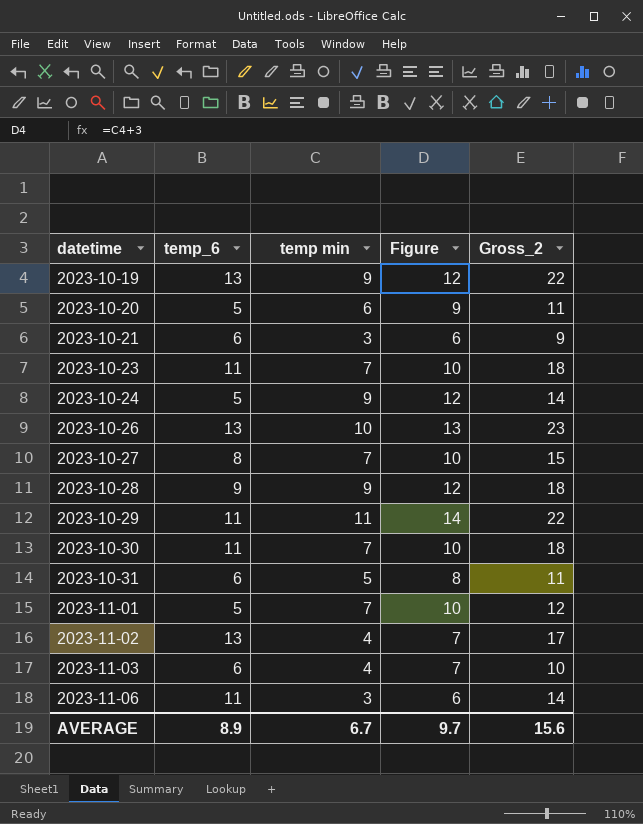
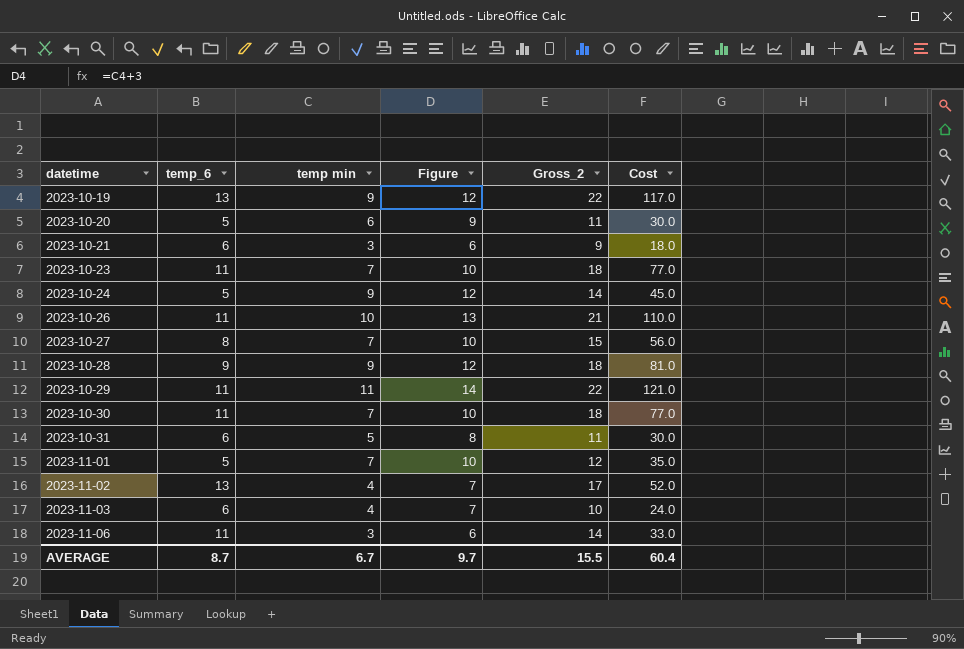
column Cost | formula: none -> [temp_6] * [temp min]
2023-10-26 | temp_6: 13 -> 11
2023-10-26 | Gross_2: 23 -> 21
AVERAGE | temp_6: 8.9 -> 8.7
AVERAGE | Gross_2: 15.6 -> 15.5

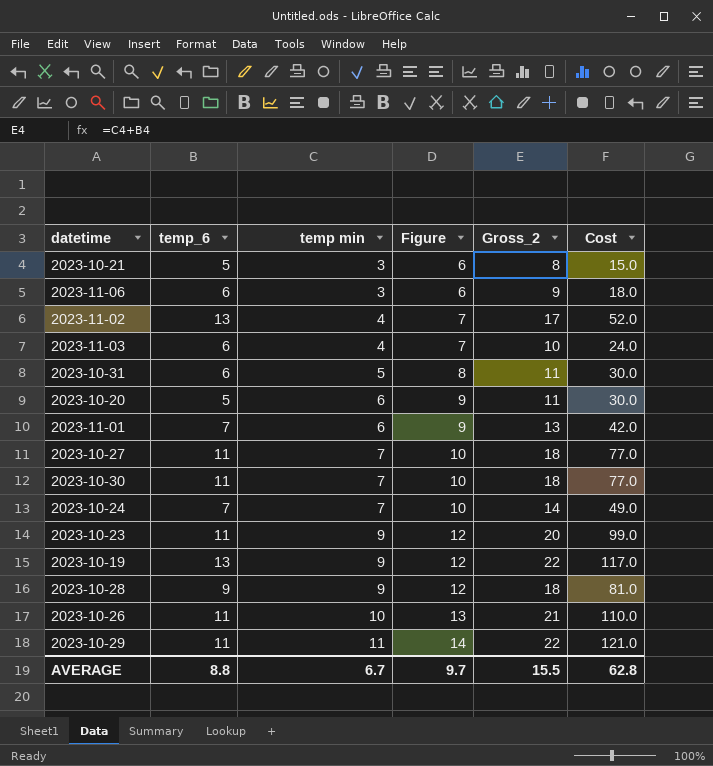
row order: datetime ascending -> temp min ascending
2023-10-21 | temp_6: 6 -> 5
2023-10-21 | Gross_2: 9 -> 8
2023-10-21 | Cost: 18.0 -> 15.0
2023-11-06 | temp_6: 11 -> 6
2023-11-06 | Gross_2: 14 -> 9
2023-11-06 | Cost: 33.0 -> 18.0
2023-11-01 | temp_6: 5 -> 7
2023-11-01 | temp min: 7 -> 6
2023-11-01 | Figure: 10 -> 9
2023-11-01 | Gross_2: 12 -> 13
2023-11-01 | Cost: 35.0 -> 42.0
2023-10-27 | temp_6: 8 -> 11
2023-10-27 | Gross_2: 15 -> 18
2023-10-27 | Cost: 56.0 -> 77.0
2023-10-24 | temp_6: 5 -> 7
2023-10-24 | temp min: 9 -> 7
2023-10-24 | Figure: 12 -> 10
2023-10-24 | Cost: 45.0 -> 49.0
2023-10-23 | temp min: 7 -> 9
2023-10-23 | Figure: 10 -> 12
2023-10-23 | Gross_2: 18 -> 20
2023-10-23 | Cost: 77.0 -> 99.0
AVERAGE | temp_6: 8.7 -> 8.8
AVERAGE | Cost: 60.4 -> 62.8

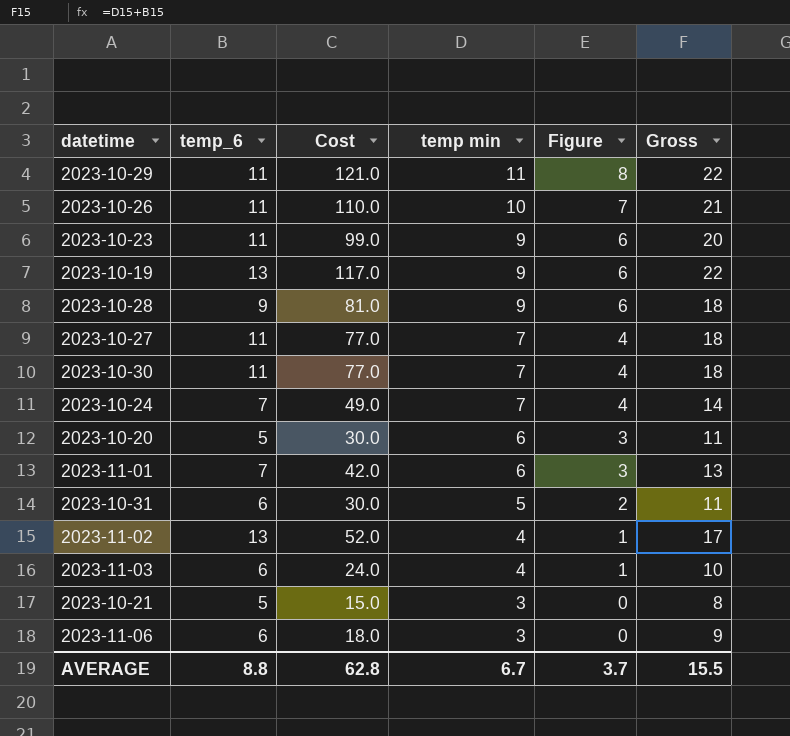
row order: temp min ascending -> temp min descending
column Cost | position: 6 -> 3
column Figure | formula: [temp min] + 3 -> [temp min] - 3
column name: Gross_2 -> Gross
AVERAGE | Figure: 9.7 -> 3.7

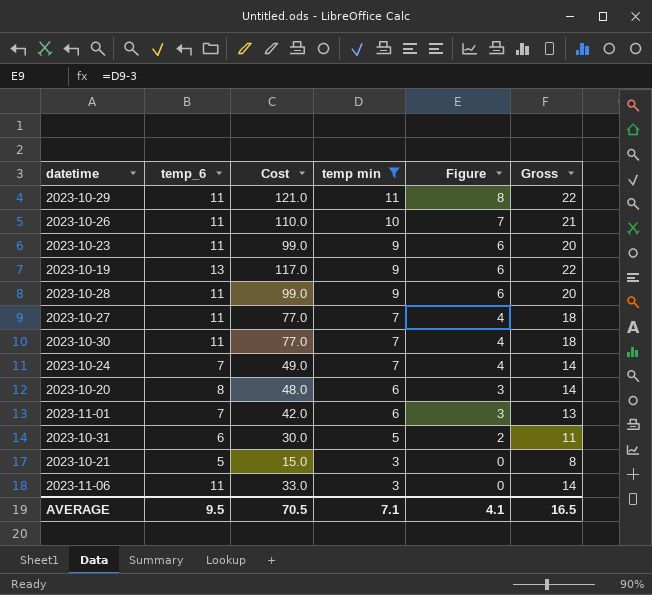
filter: none -> temp min != 4
2023-10-28 | temp_6: 9 -> 11
2023-10-28 | Cost: 81.0 -> 99.0
2023-10-28 | Gross: 18 -> 20
2023-10-20 | temp_6: 5 -> 8
2023-10-20 | Cost: 30.0 -> 48.0
2023-10-20 | Gross: 11 -> 14
2023-11-06 | temp_6: 6 -> 11
2023-11-06 | Cost: 18.0 -> 33.0
2023-11-06 | Gross: 9 -> 14
AVERAGE | temp_6: 8.8 -> 9.5
AVERAGE | Cost: 62.8 -> 70.5
AVERAGE | temp min: 6.7 -> 7.1
AVERAGE | Figure: 3.7 -> 4.1
AVERAGE | Gross: 15.5 -> 16.5

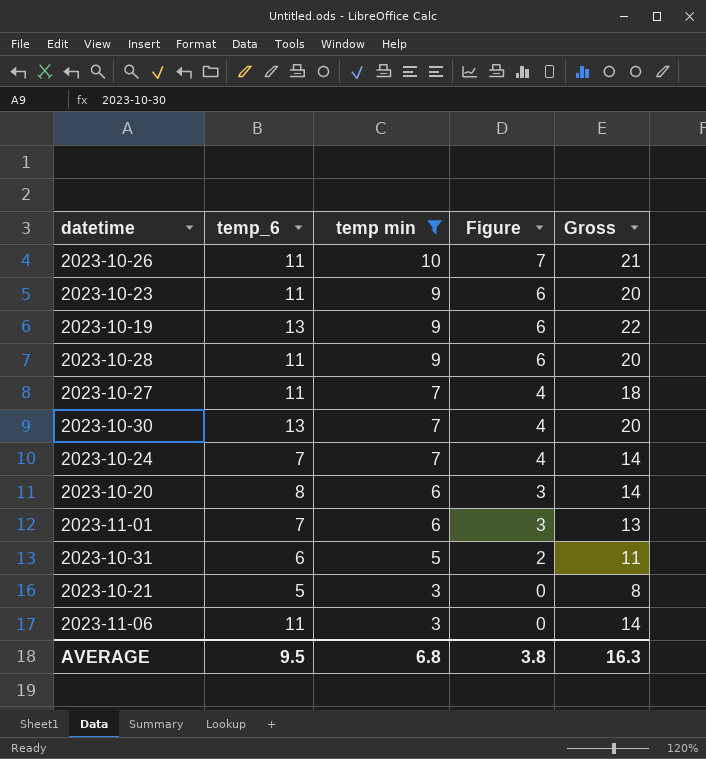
column Cost | formula: [temp_6] * [temp min] -> none
row 2023-10-29: 11 | 121.0 | 11 | 8 | 22 -> none
2023-10-30 | temp_6: 11 -> 13
2023-10-30 | Gross: 18 -> 20
AVERAGE | temp min: 7.1 -> 6.8
AVERAGE | Figure: 4.1 -> 3.8
AVERAGE | Gross: 16.5 -> 16.3

